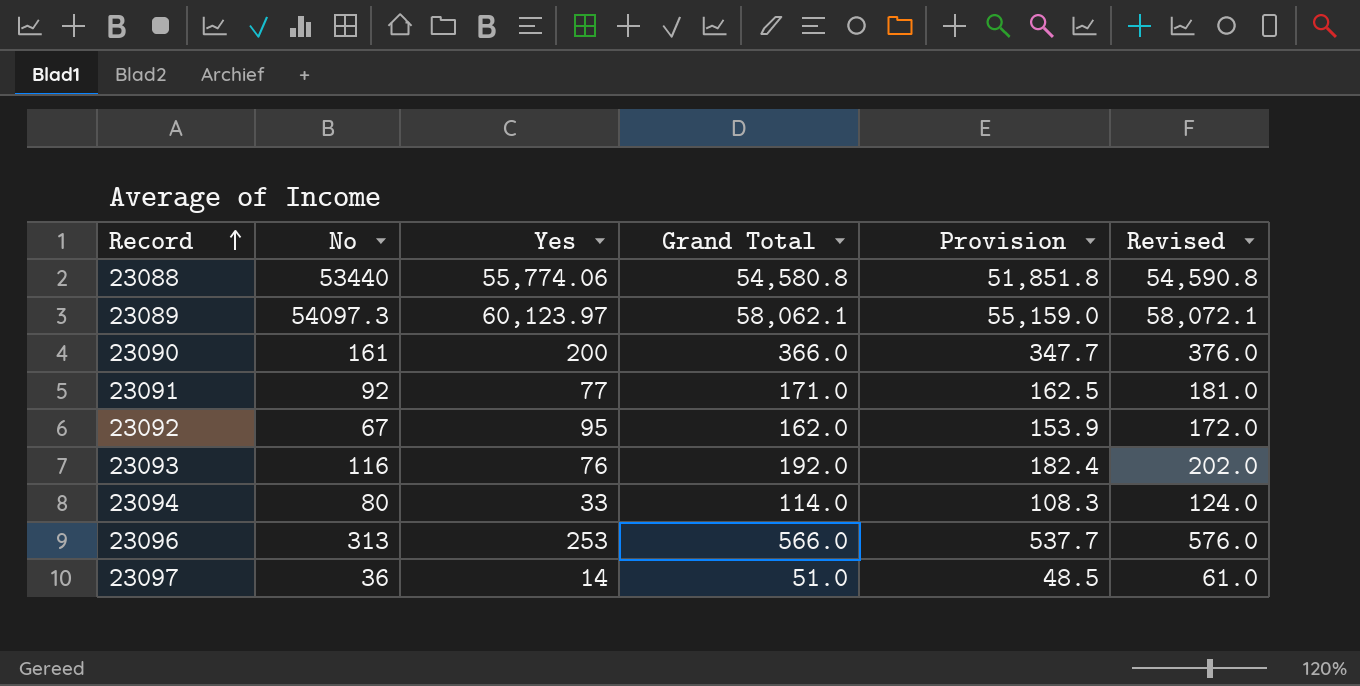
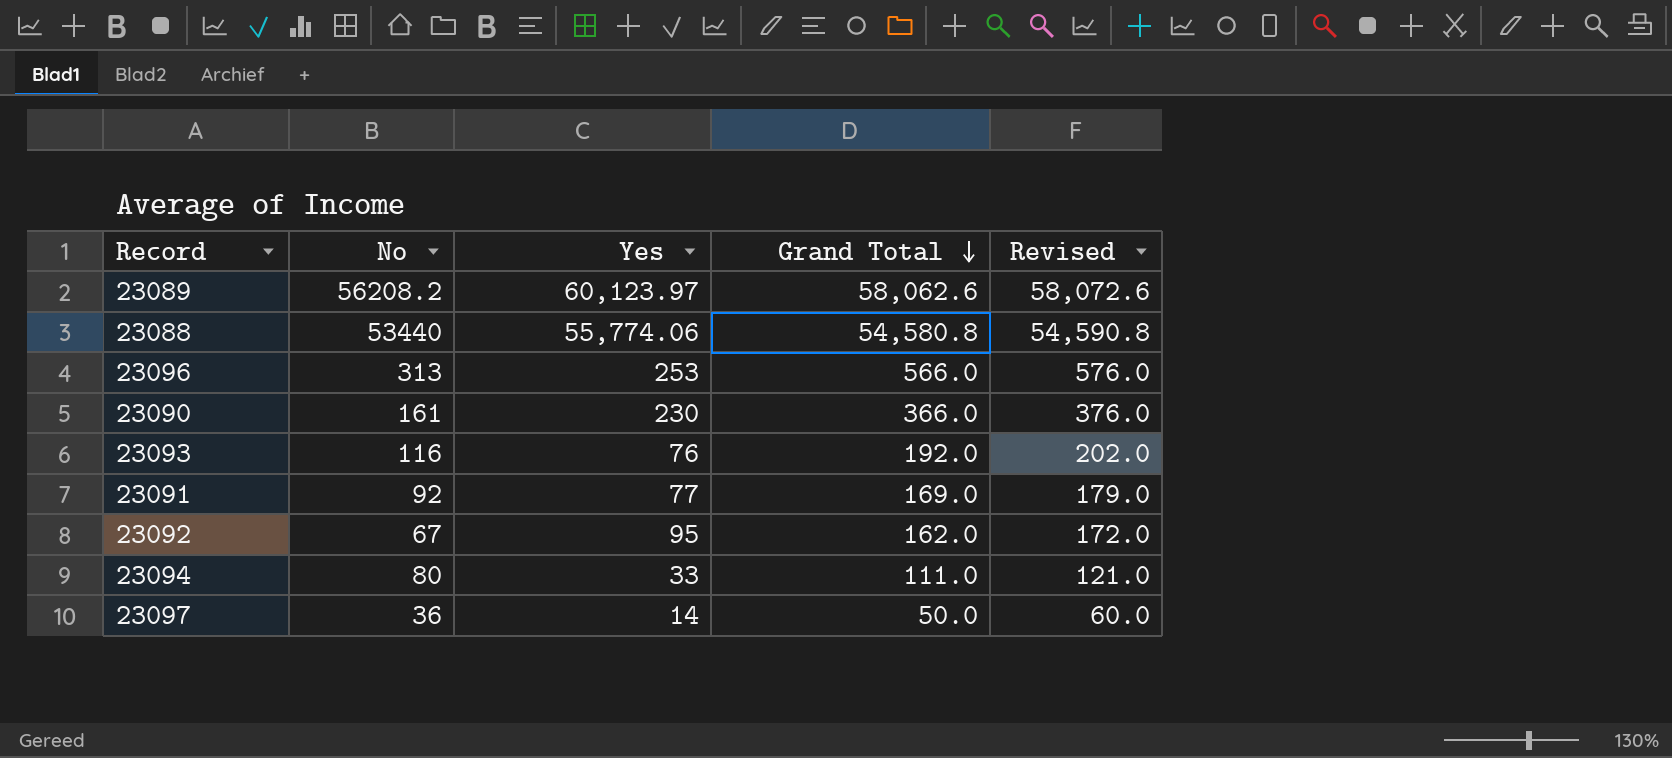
row order: Record ascending -> Grand Total descending
column Provision | formula: [Grand Total] * 0.95 -> none
23089 | No: 54097.3 -> 56208.2
23089 | Grand Total: 58,062.1 -> 58,062.6
23089 | Revised: 58,072.1 -> 58,072.6
23090 | Yes: 200 -> 230
23091 | Grand Total: 171.0 -> 169.0
23091 | Revised: 181.0 -> 179.0
23094 | Grand Total: 114.0 -> 111.0
23094 | Revised: 124.0 -> 121.0
23097 | Grand Total: 51.0 -> 50.0
23097 | Revised: 61.0 -> 60.0

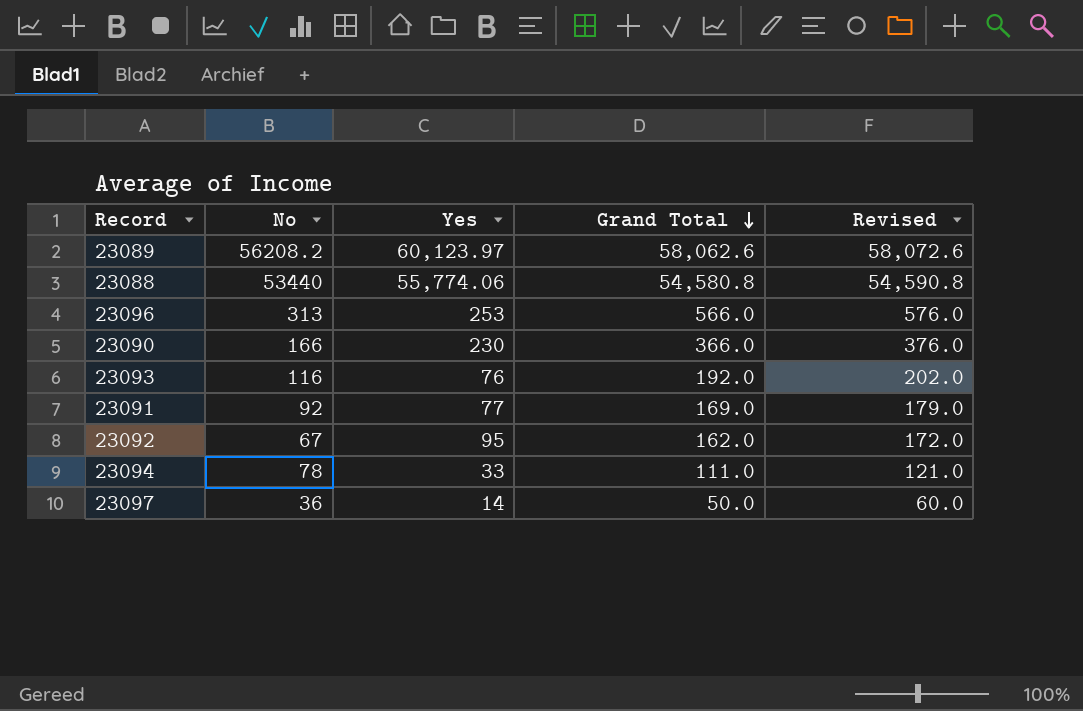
23090 | No: 161 -> 166
23094 | No: 80 -> 78

